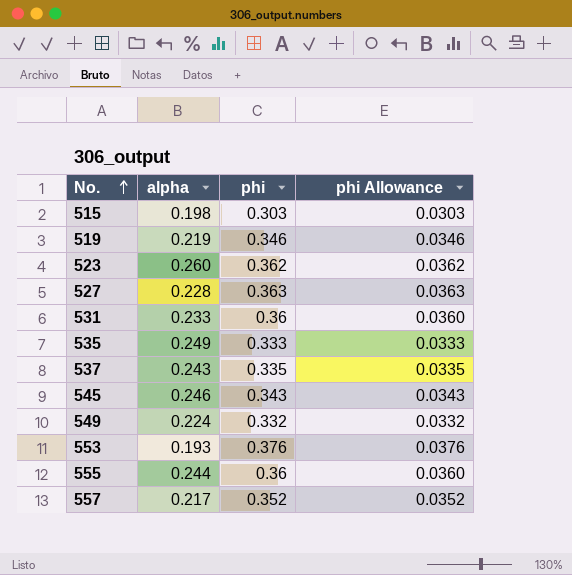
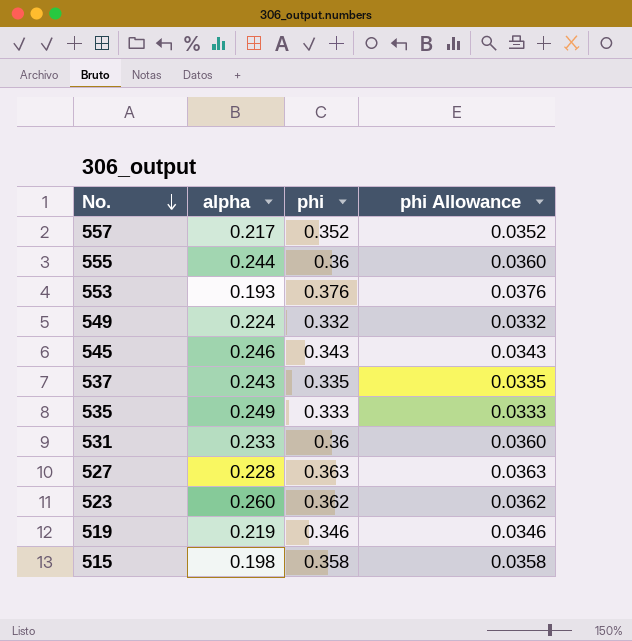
row order: No. ascending -> No. descending
515 | phi: 0.303 -> 0.358
515 | phi Allowance: 0.0303 -> 0.0358

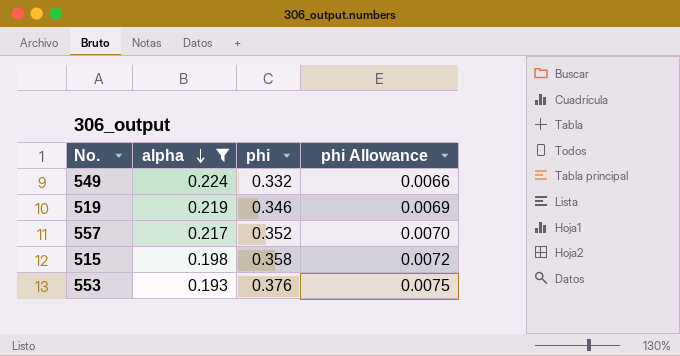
filter: none -> alpha <= 0.224
row order: No. descending -> alpha descending
column phi Allowance | formula: [phi] * 0.1 -> [phi] * 0.02

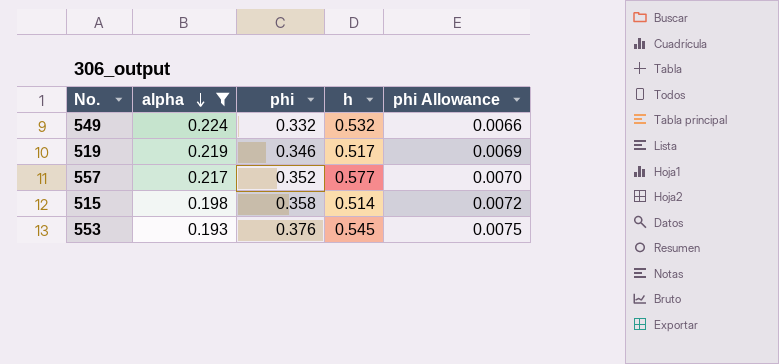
column h | position: none -> 4

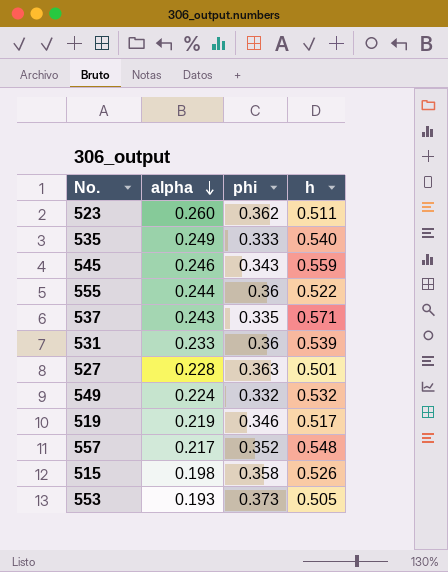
filter: alpha <= 0.224 -> none
column phi Allowance | formula: [phi] * 0.02 -> none
557 | h: 0.577 -> 0.548
515 | h: 0.514 -> 0.526
553 | phi: 0.376 -> 0.373
553 | h: 0.545 -> 0.505

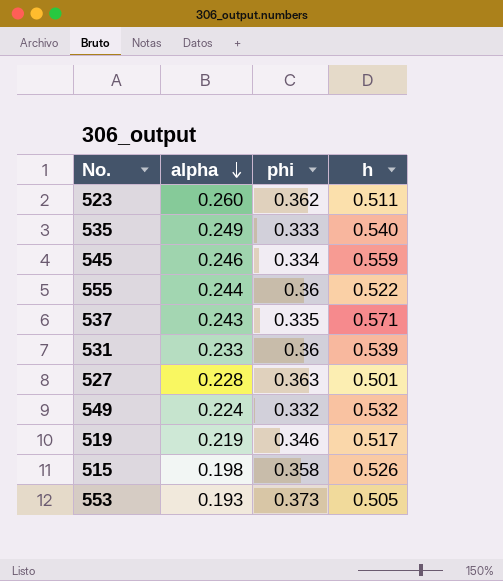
row 557: 0.217 | 0.352 | 0.548 -> none
545 | phi: 0.343 -> 0.334

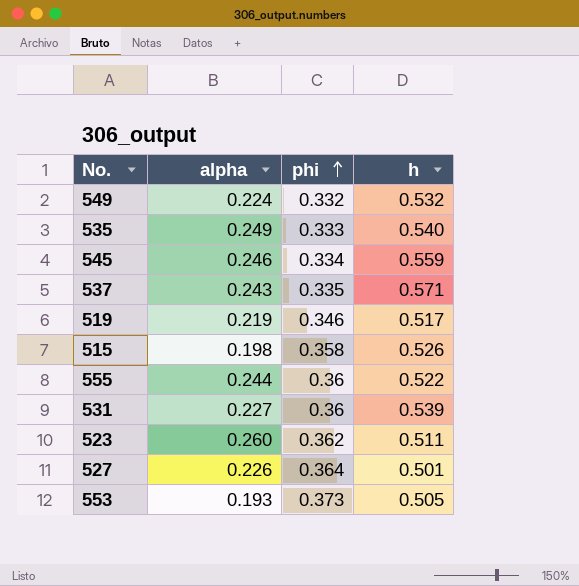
row order: alpha descending -> phi ascending
531 | alpha: 0.233 -> 0.227
527 | alpha: 0.228 -> 0.226
527 | phi: 0.363 -> 0.364

